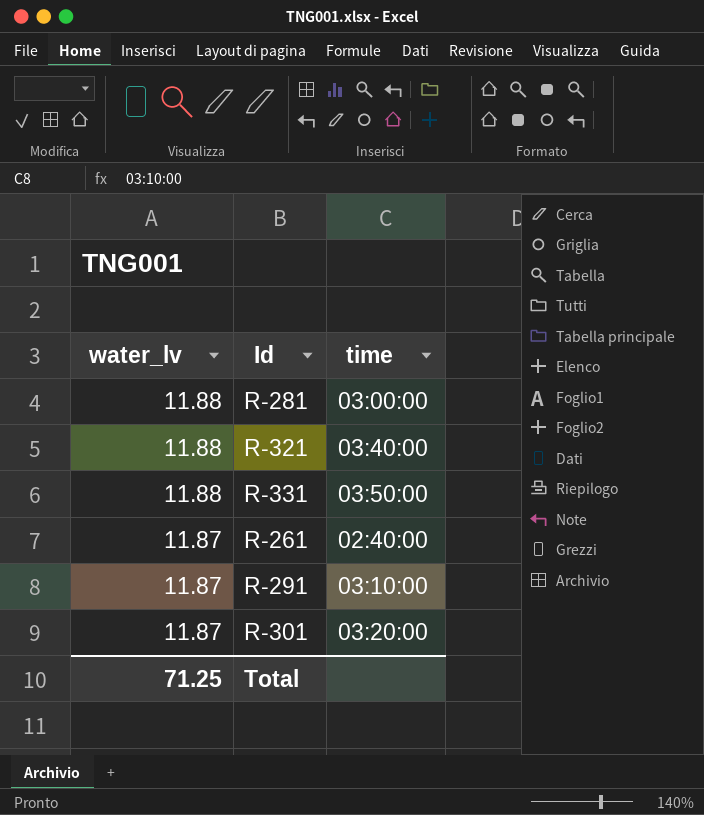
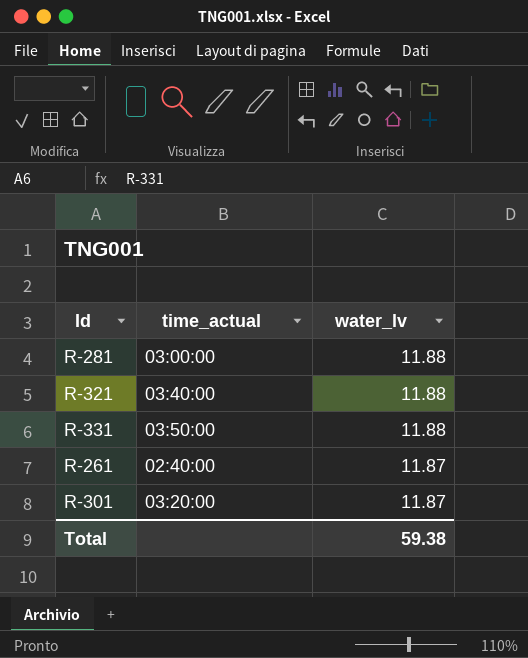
column name: time -> time_actual
column water_lv | position: 1 -> 3
row R-291: 11.87 | 03:10:00 -> none
Total | water_lv: 71.25 -> 59.38

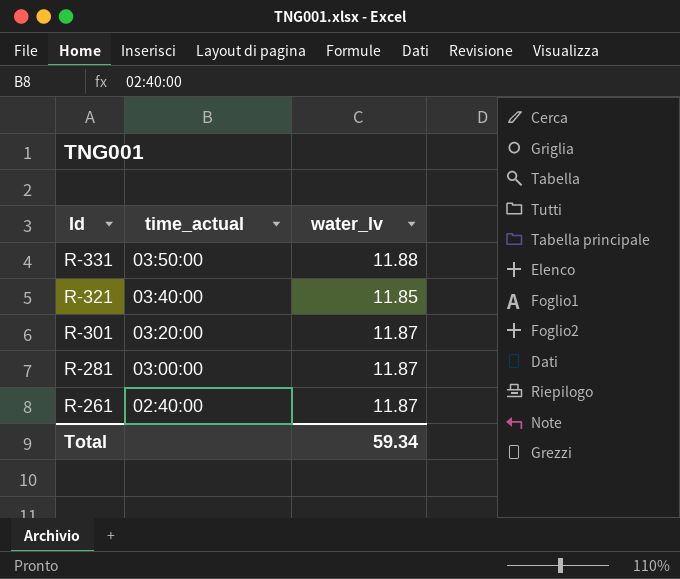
row order: water_lv descending -> Id descending
R-321 | water_lv: 11.88 -> 11.85
R-281 | water_lv: 11.88 -> 11.87
Total | water_lv: 59.38 -> 59.34

